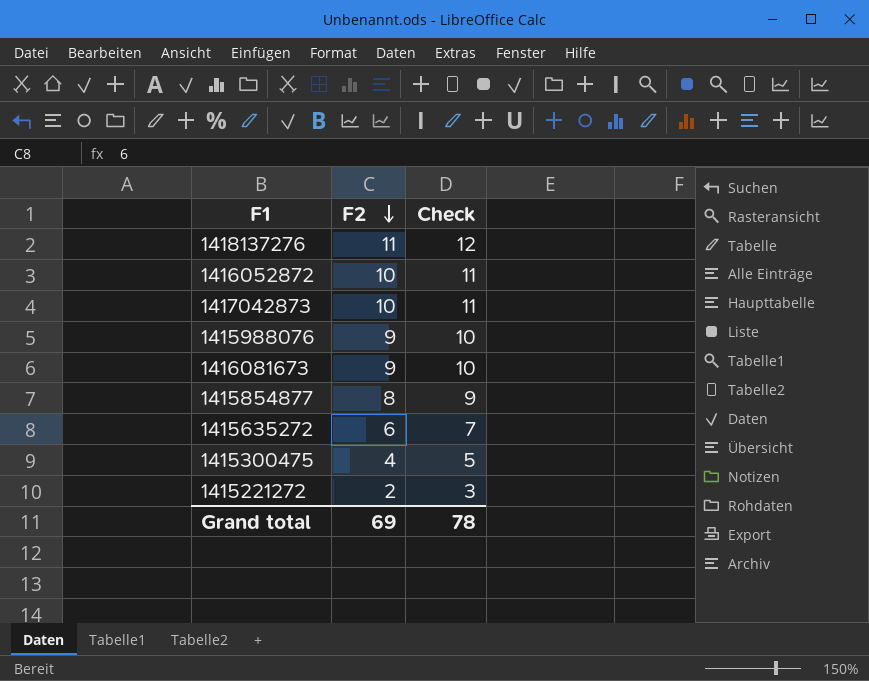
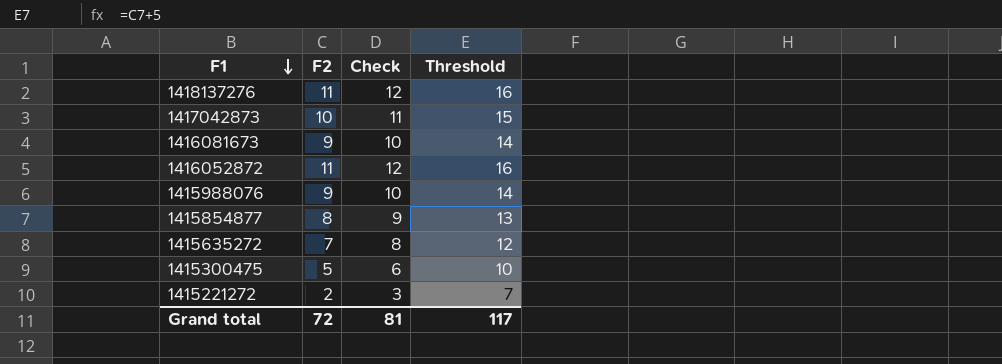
row order: F2 descending -> F1 descending
column Threshold | formula: none -> [F2] + 5
1416052872 | F2: 10 -> 11
1416052872 | Check: 11 -> 12
1415635272 | F2: 6 -> 7
1415635272 | Check: 7 -> 8
1415300475 | F2: 4 -> 5
1415300475 | Check: 5 -> 6
Grand total | F2: 69 -> 72
Grand total | Check: 78 -> 81

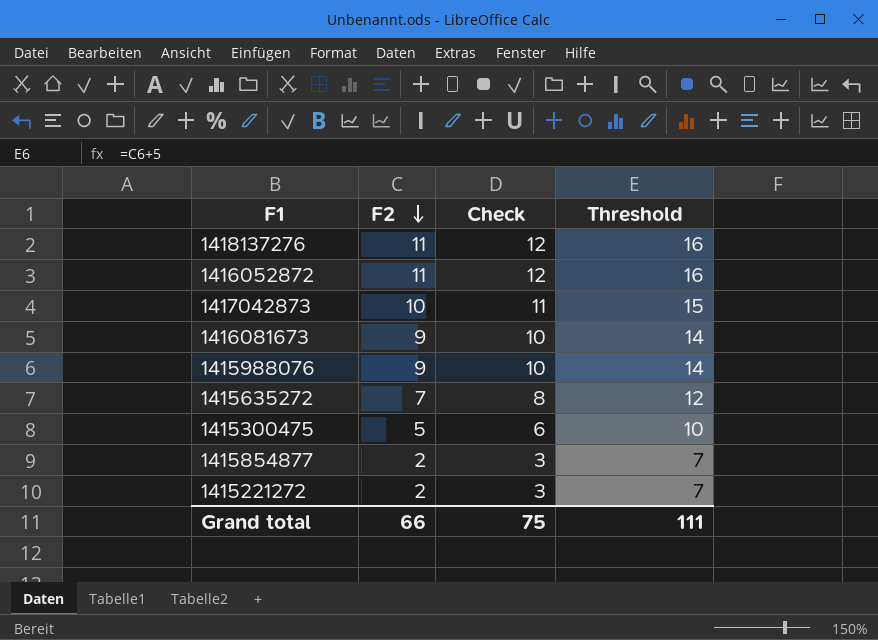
row order: F1 descending -> F2 descending
1415854877 | F2: 8 -> 2
1415854877 | Check: 9 -> 3
1415854877 | Threshold: 13 -> 7
Grand total | F2: 72 -> 66
Grand total | Check: 81 -> 75
Grand total | Threshold: 117 -> 111

